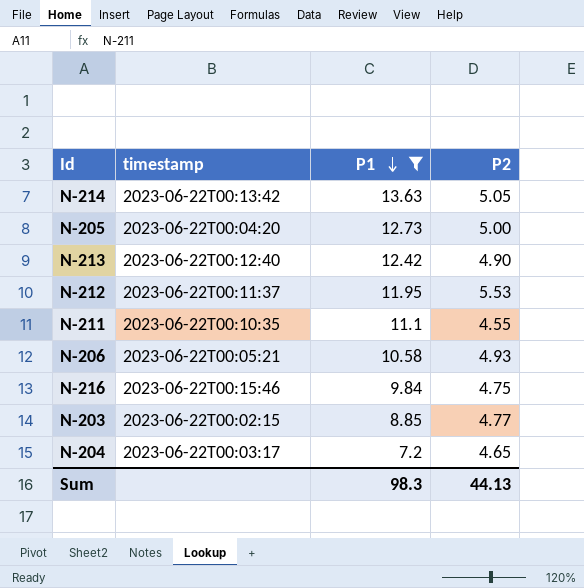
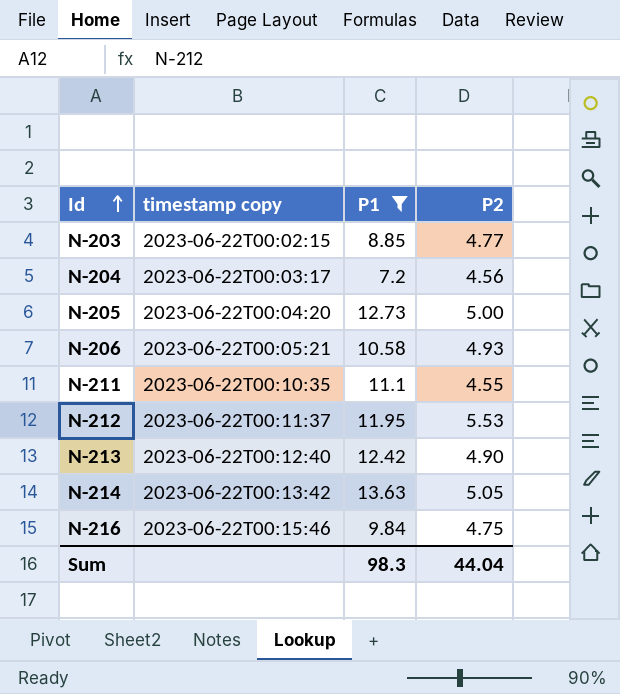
row order: P1 descending -> Id ascending
column name: timestamp -> timestamp copy
N-204 | P2: 4.65 -> 4.56
Sum | P2: 44.13 -> 44.04

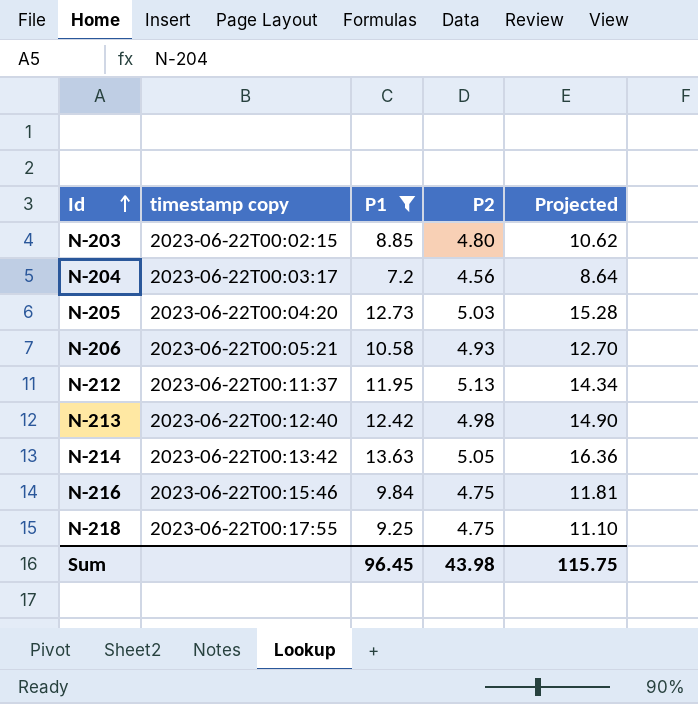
column Projected | formula: none -> [P1] * 1.2
row N-211: 2023-06-22T00:10:35 | 11.1 | 4.55 -> none
N-203 | P2: 4.77 -> 4.80
N-205 | P2: 5.00 -> 5.03
N-212 | P2: 5.53 -> 5.13
N-213 | P2: 4.90 -> 4.98
row N-218: none -> 2023-06-22T00:17:55 | 9.25 | 4.75 | 11.10
Sum | P1: 98.3 -> 96.45
Sum | P2: 44.04 -> 43.98

